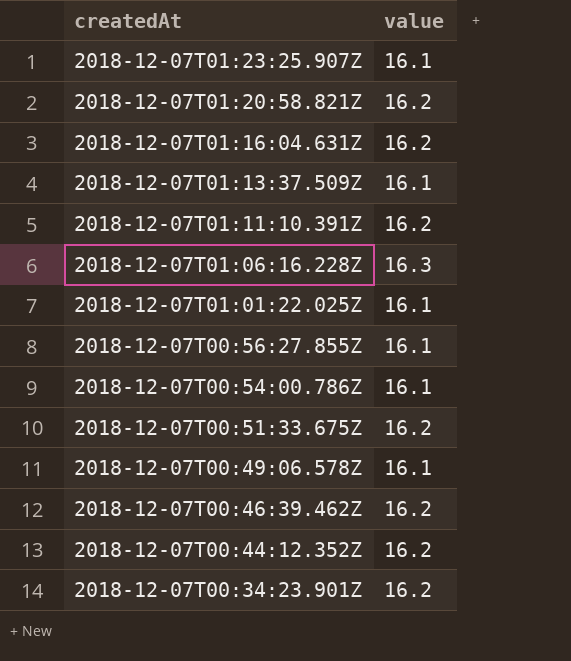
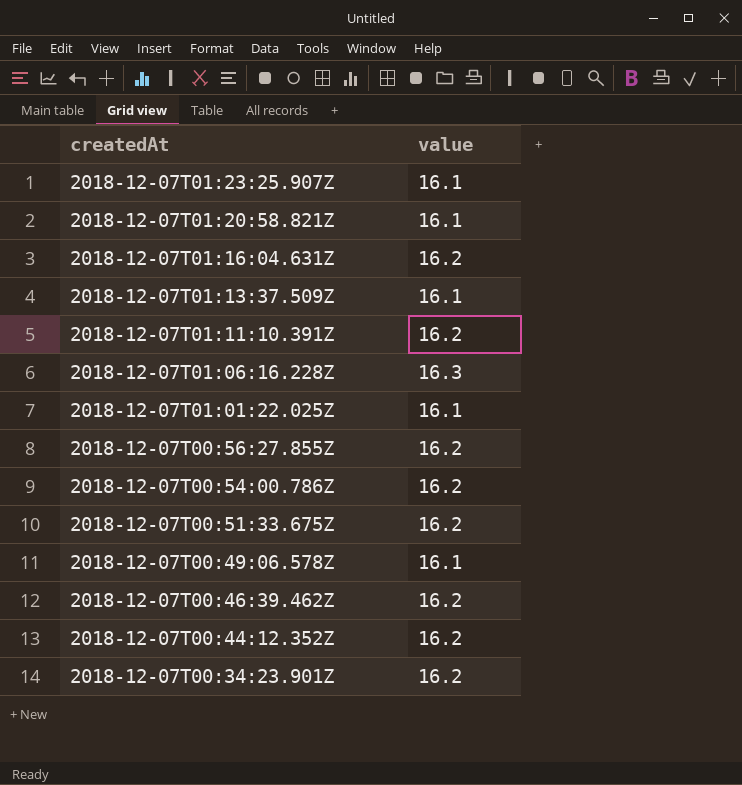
2018-12-07T01:20:58.821Z | value: 16.2 -> 16.1
2018-12-07T00:56:27.855Z | value: 16.1 -> 16.2
2018-12-07T00:54:00.786Z | value: 16.1 -> 16.2

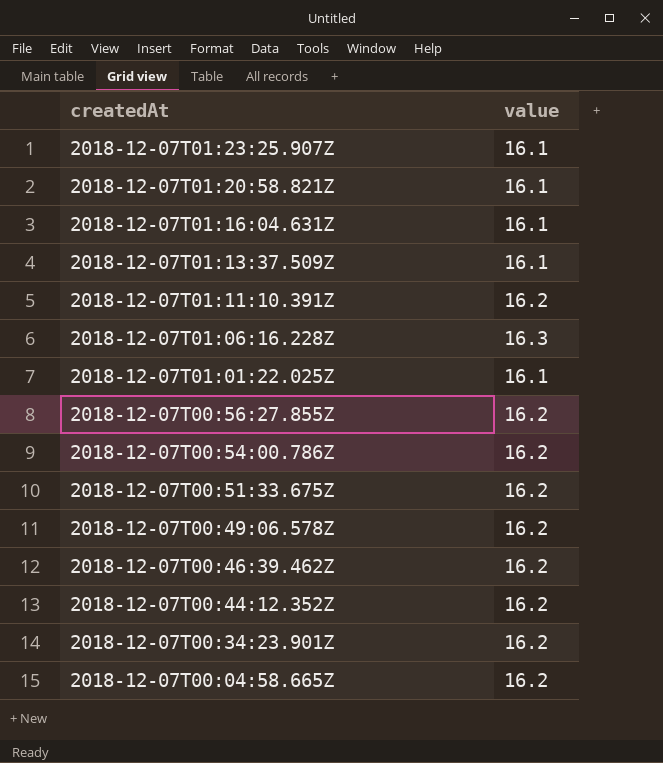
2018-12-07T01:16:04.631Z | value: 16.2 -> 16.1
2018-12-07T00:49:06.578Z | value: 16.1 -> 16.2
row 2018-12-07T00:04:58.665Z: none -> 16.2

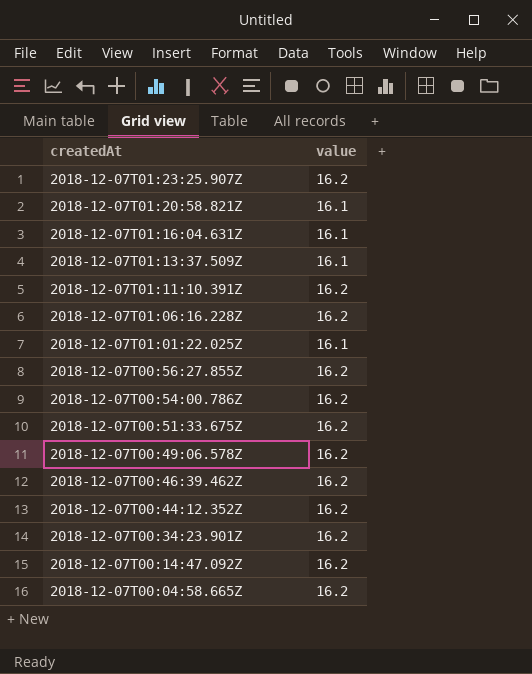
2018-12-07T01:23:25.907Z | value: 16.1 -> 16.2
2018-12-07T01:06:16.228Z | value: 16.3 -> 16.2
row 2018-12-07T00:14:47.092Z: none -> 16.2

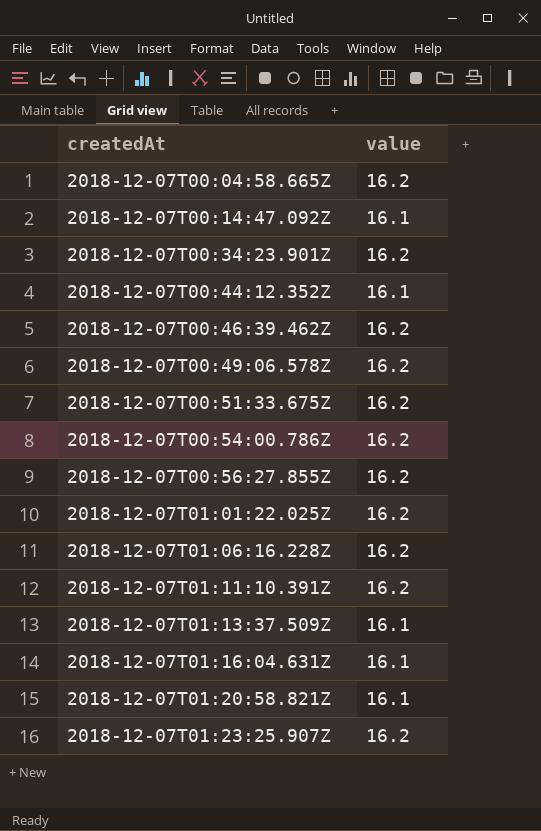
row order: createdAt descending -> createdAt ascending
2018-12-07T00:14:47.092Z | value: 16.2 -> 16.1
2018-12-07T00:44:12.352Z | value: 16.2 -> 16.1
2018-12-07T01:01:22.025Z | value: 16.1 -> 16.2

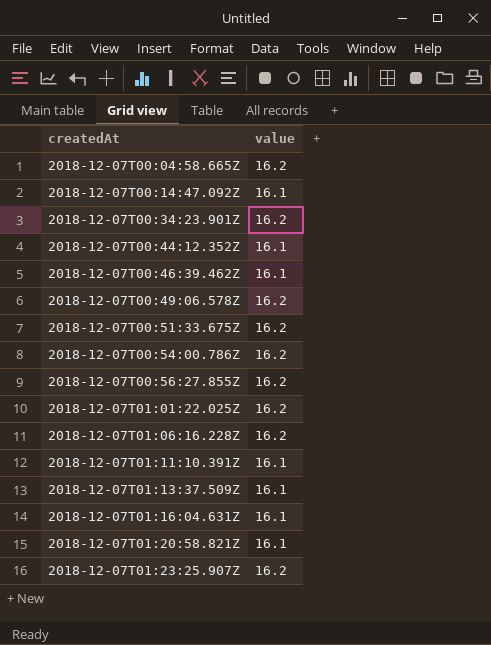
2018-12-07T00:46:39.462Z | value: 16.2 -> 16.1
2018-12-07T01:11:10.391Z | value: 16.2 -> 16.1

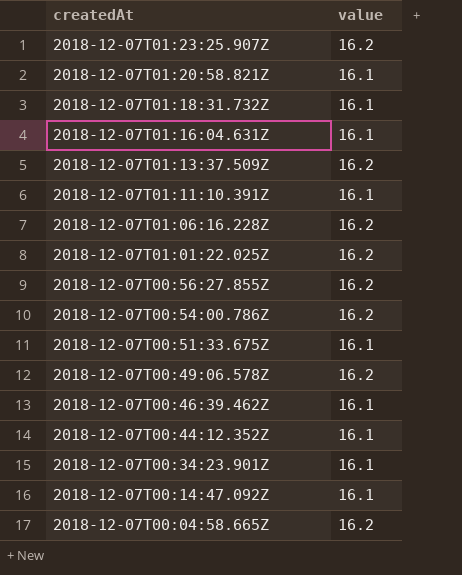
row order: createdAt ascending -> createdAt descending
row 2018-12-07T01:18:31.732Z: none -> 16.1
2018-12-07T01:13:37.509Z | value: 16.1 -> 16.2
2018-12-07T00:51:33.675Z | value: 16.2 -> 16.1
2018-12-07T00:34:23.901Z | value: 16.2 -> 16.1

